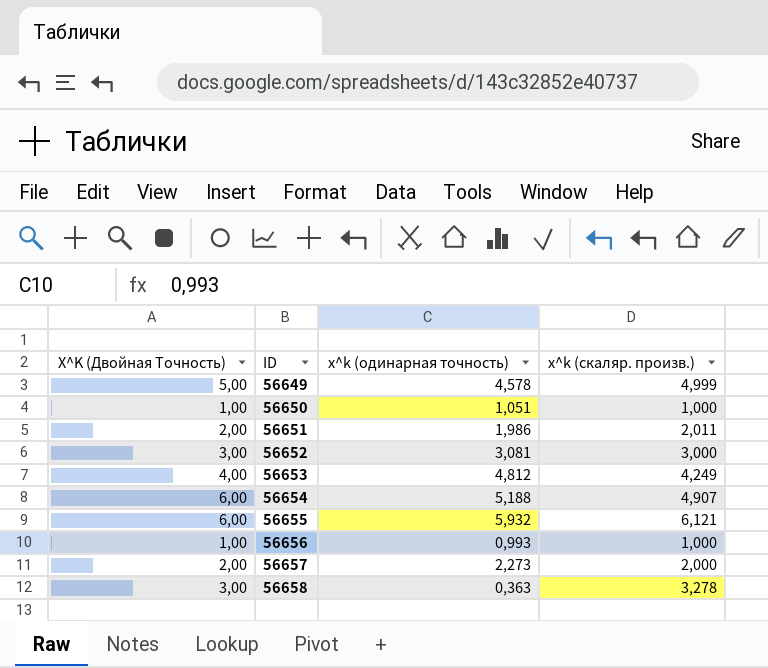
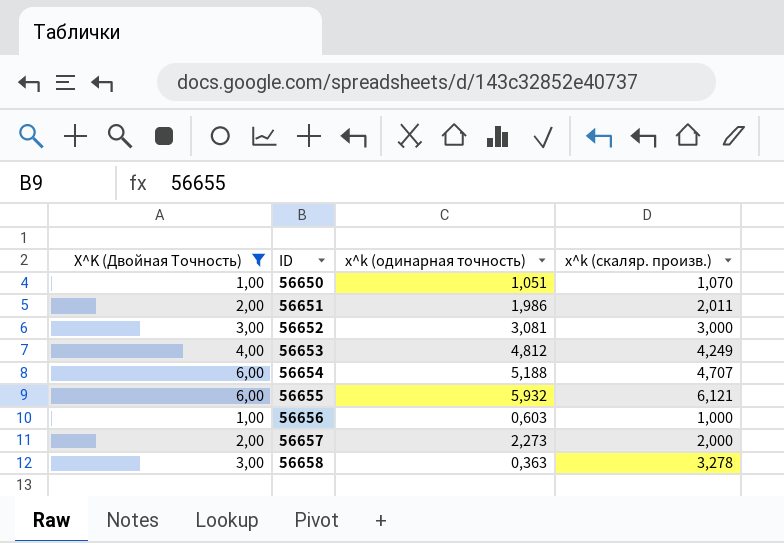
filter: none -> X^K (Двойная Точность) != 5,00
56650 | x^k (скаляр. произв.): 1,000 -> 1,070
56654 | x^k (скаляр. произв.): 4,907 -> 4,707
56656 | x^k (одинарная точность): 0,993 -> 0,603

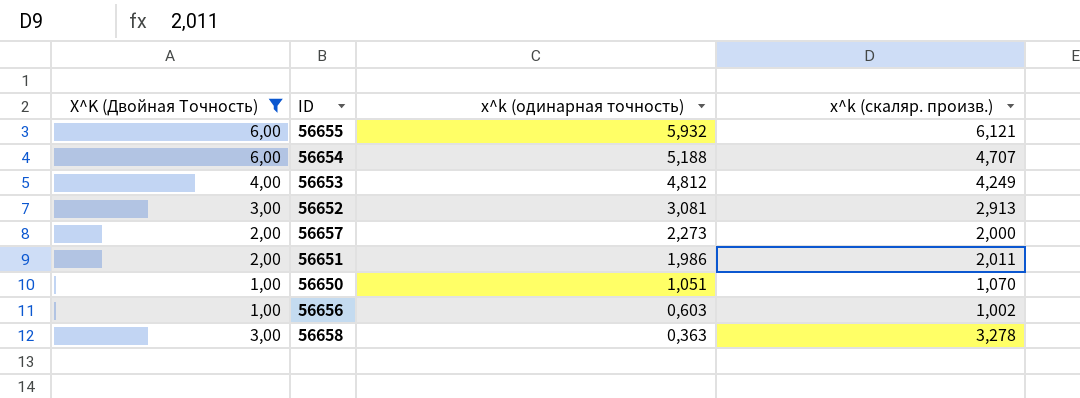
row order: ID ascending -> x^k (одинарная точность) descending
56652 | x^k (скаляр. произв.): 3,000 -> 2,913
56656 | x^k (скаляр. произв.): 1,000 -> 1,002

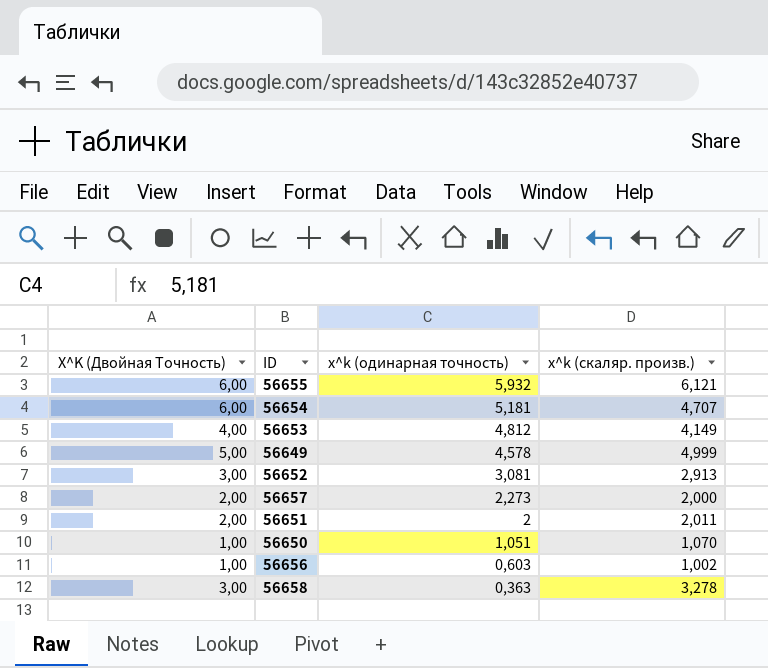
filter: X^K (Двойная Точность) != 5,00 -> none
56654 | x^k (одинарная точность): 5,188 -> 5,181
56653 | x^k (скаляр. произв.): 4,249 -> 4,149
56651 | x^k (одинарная точность): 1,986 -> 2

